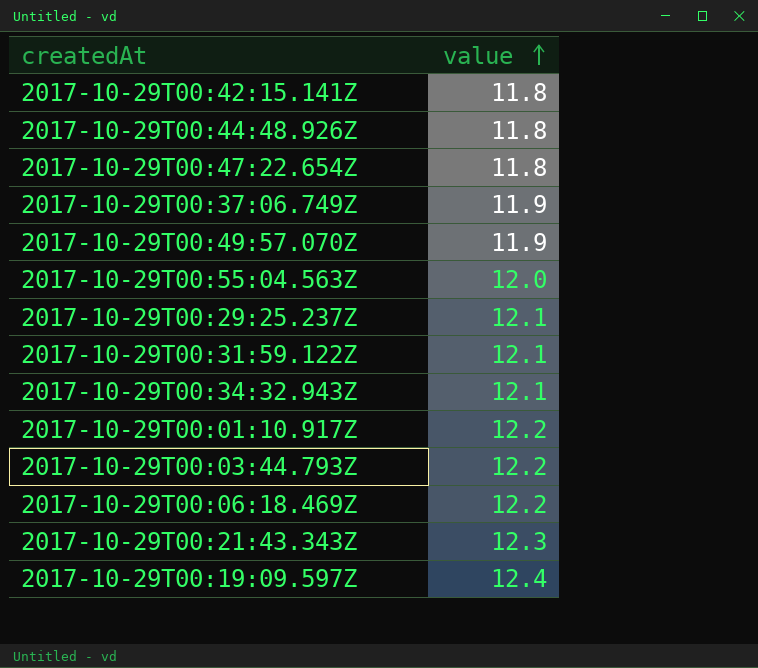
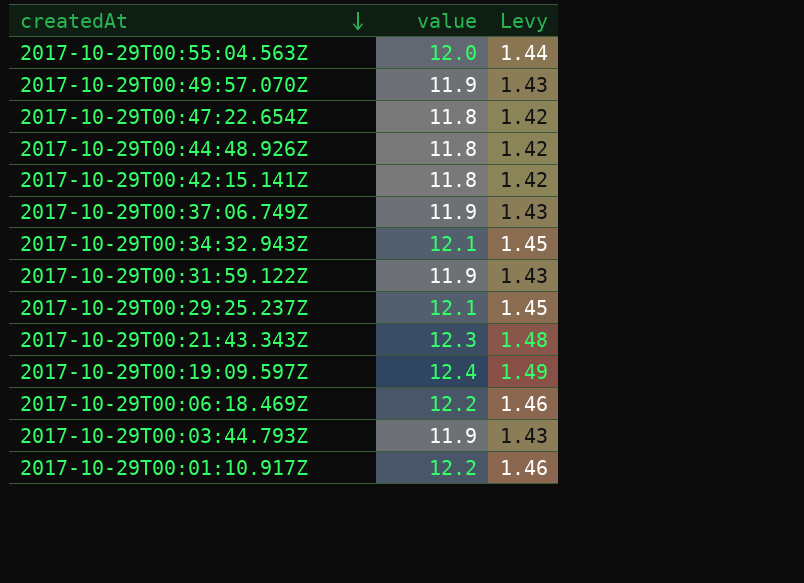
row order: value ascending -> createdAt descending
column Levy | formula: none -> [value] * 0.12
2017-10-29T00:31:59.122Z | value: 12.1 -> 11.9
2017-10-29T00:03:44.793Z | value: 12.2 -> 11.9

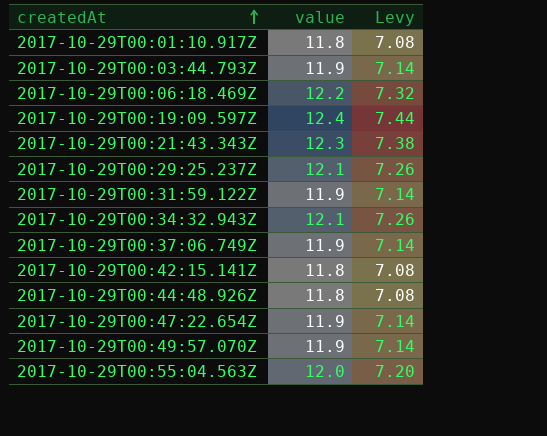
row order: createdAt descending -> createdAt ascending
column Levy | formula: [value] * 0.12 -> [value] * 0.6
2017-10-29T00:01:10.917Z | value: 12.2 -> 11.8
2017-10-29T00:47:22.654Z | value: 11.8 -> 11.9

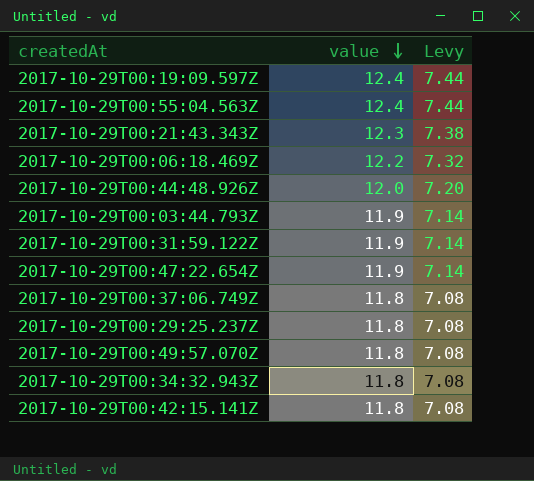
row order: createdAt ascending -> value descending
row 2017-10-29T00:01:10.917Z: 11.8 | 7.08 -> none
2017-10-29T00:55:04.563Z | value: 12.0 -> 12.4
2017-10-29T00:55:04.563Z | Levy: 7.20 -> 7.44
2017-10-29T00:44:48.926Z | value: 11.8 -> 12.0
2017-10-29T00:44:48.926Z | Levy: 7.08 -> 7.20
2017-10-29T00:37:06.749Z | value: 11.9 -> 11.8
2017-10-29T00:37:06.749Z | Levy: 7.14 -> 7.08
2017-10-29T00:29:25.237Z | value: 12.1 -> 11.8
2017-10-29T00:29:25.237Z | Levy: 7.26 -> 7.08
2017-10-29T00:49:57.070Z | value: 11.9 -> 11.8
2017-10-29T00:49:57.070Z | Levy: 7.14 -> 7.08
2017-10-29T00:34:32.943Z | value: 12.1 -> 11.8
2017-10-29T00:34:32.943Z | Levy: 7.26 -> 7.08

